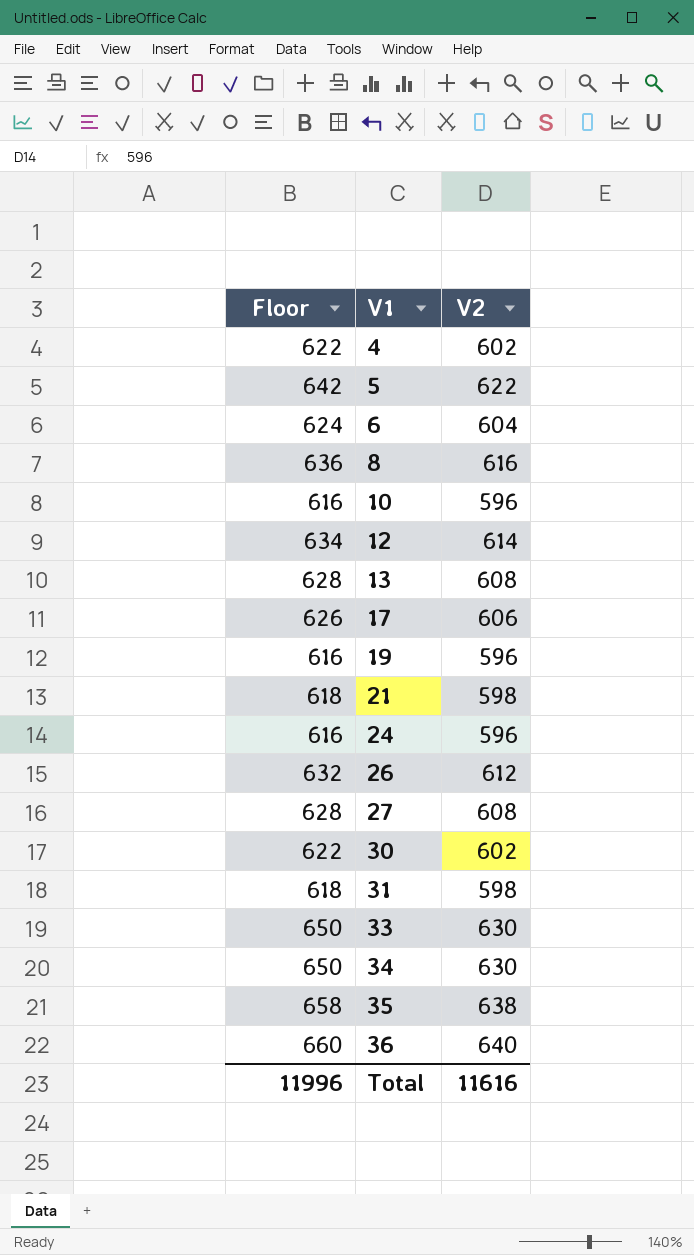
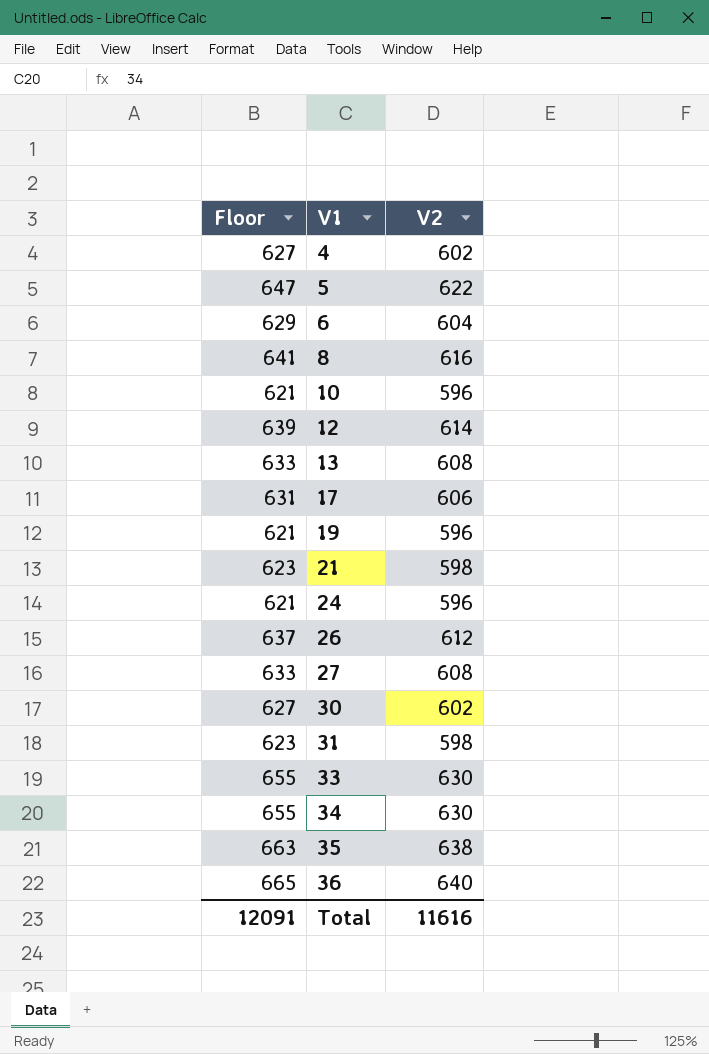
column Floor | formula: [V2] + 20 -> [V2] + 25
Total | Floor: 11996 -> 12091

